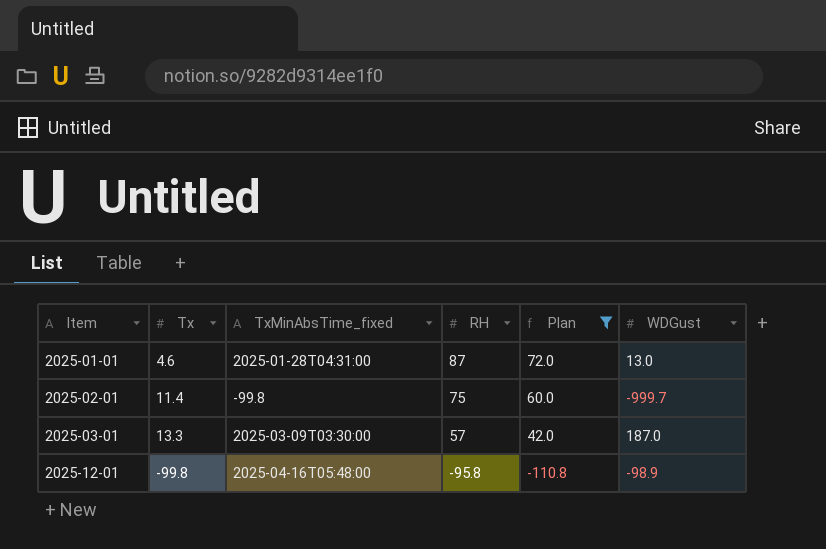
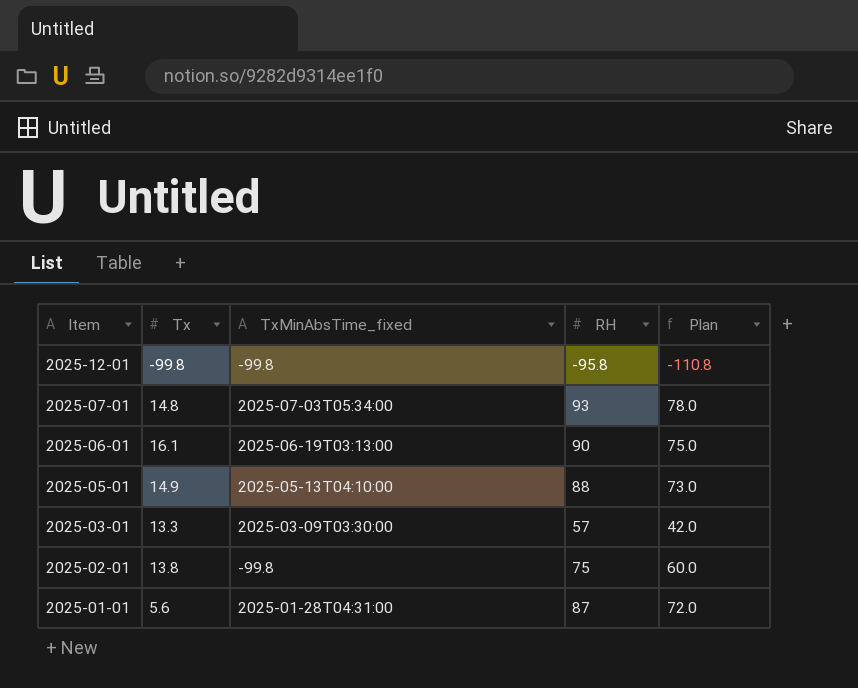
filter: Plan <= 72.0 -> none
row order: Item ascending -> Item descending
column WDGust | position: 6 -> none
2025-12-01 | TxMinAbsTime_fixed: 2025-04-16T05:48:00 -> -99.8
2025-02-01 | Tx: 11.4 -> 13.8
2025-01-01 | Tx: 4.6 -> 5.6

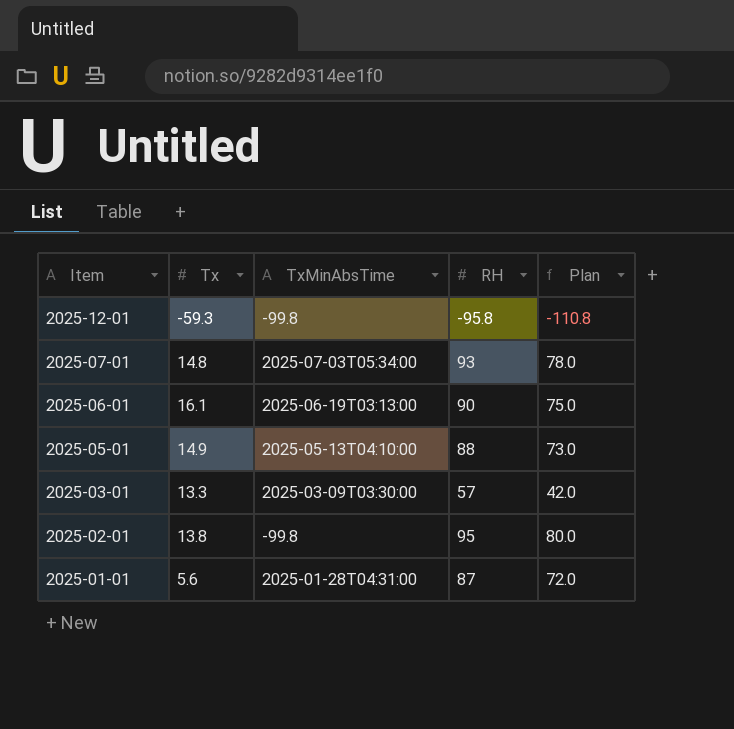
column name: TxMinAbsTime_fixed -> TxMinAbsTime
2025-12-01 | Tx: -99.8 -> -59.3
2025-02-01 | RH: 75 -> 95
2025-02-01 | Plan: 60.0 -> 80.0

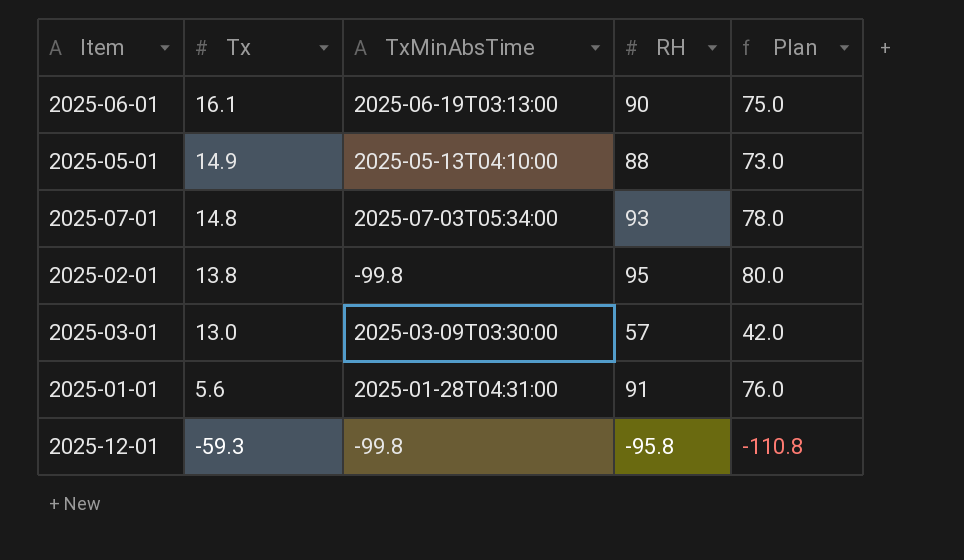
row order: Item descending -> Tx descending
2025-03-01 | Tx: 13.3 -> 13.0
2025-01-01 | RH: 87 -> 91
2025-01-01 | Plan: 72.0 -> 76.0

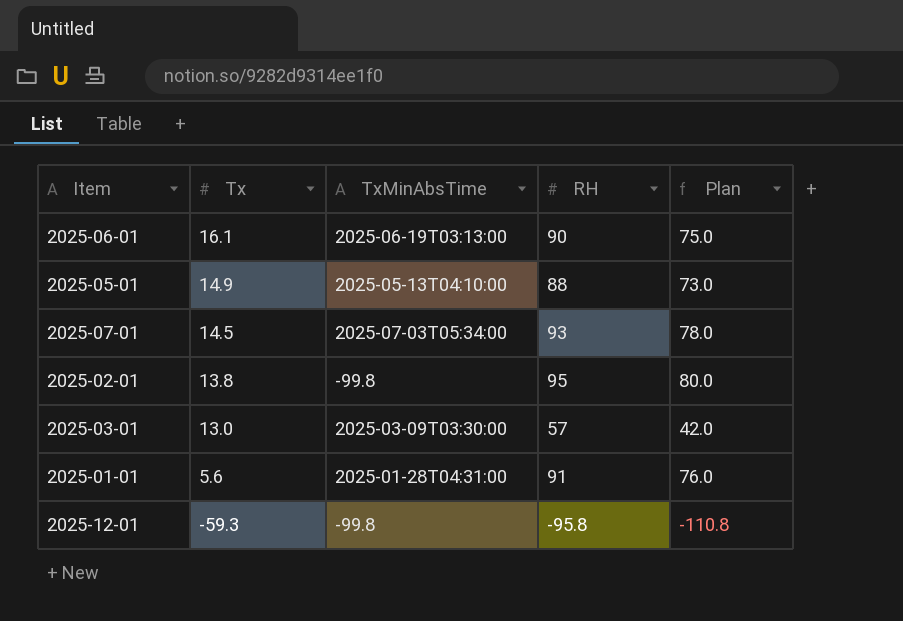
2025-07-01 | Tx: 14.8 -> 14.5

